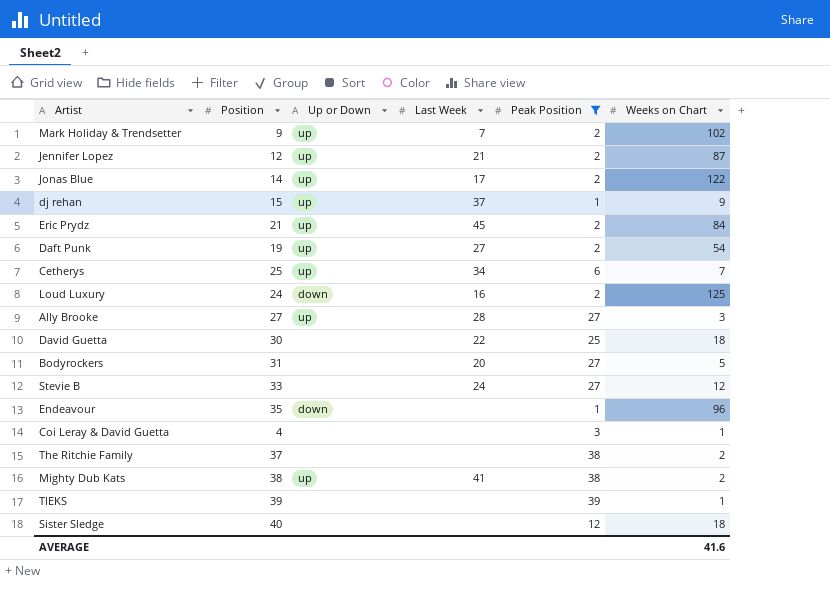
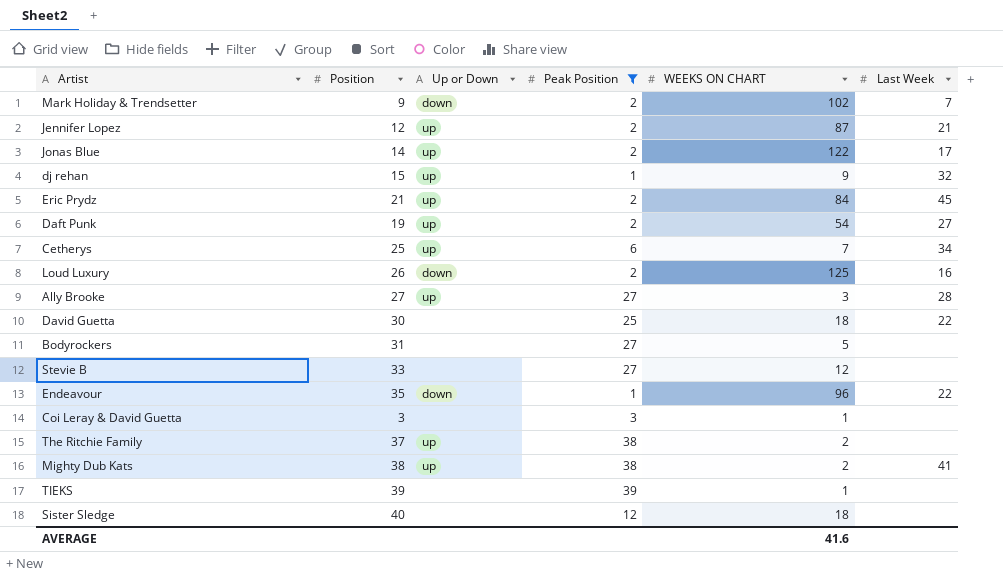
column name: Weeks on Chart -> WEEKS ON CHART
column Last Week | position: 4 -> 6
Mark Holiday & Trendsetter | Up or Down: up -> down
dj rehan | Last Week: 37 -> 32
Loud Luxury | Position: 24 -> 26
Bodyrockers | Last Week: 20 -> none
Stevie B | Last Week: 24 -> none
Endeavour | Last Week: none -> 22
Coi Leray & David Guetta | Position: 4 -> 3
The Ritchie Family | Up or Down: none -> up

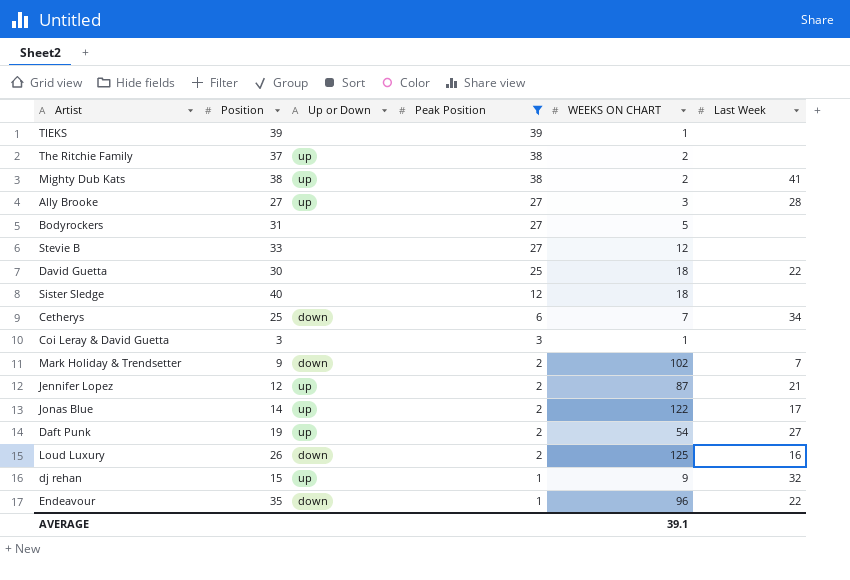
row order: none -> Peak Position descending
row Eric Prydz: 21 | up | 2 | 84 | 45 -> none
Cetherys | Up or Down: up -> down
AVERAGE | WEEKS ON CHART: 41.6 -> 39.1

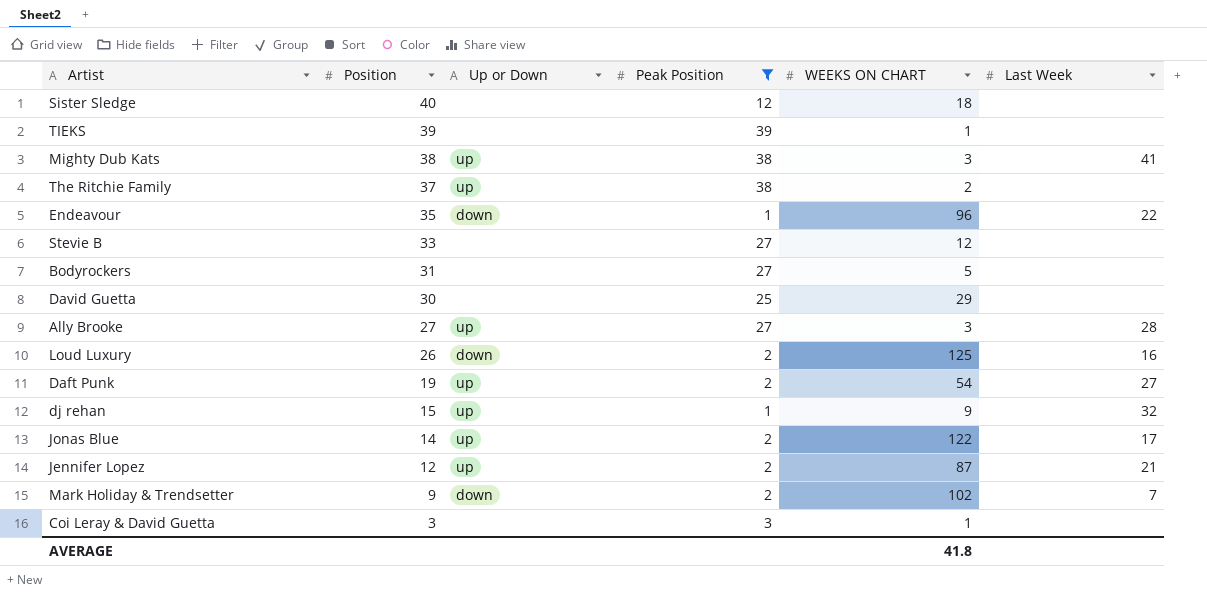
row order: Peak Position descending -> Position descending
row Cetherys: 25 | down | 6 | 7 | 34 -> none
Mighty Dub Kats | WEEKS ON CHART: 2 -> 3
David Guetta | WEEKS ON CHART: 18 -> 29
David Guetta | Last Week: 22 -> none
AVERAGE | WEEKS ON CHART: 39.1 -> 41.8

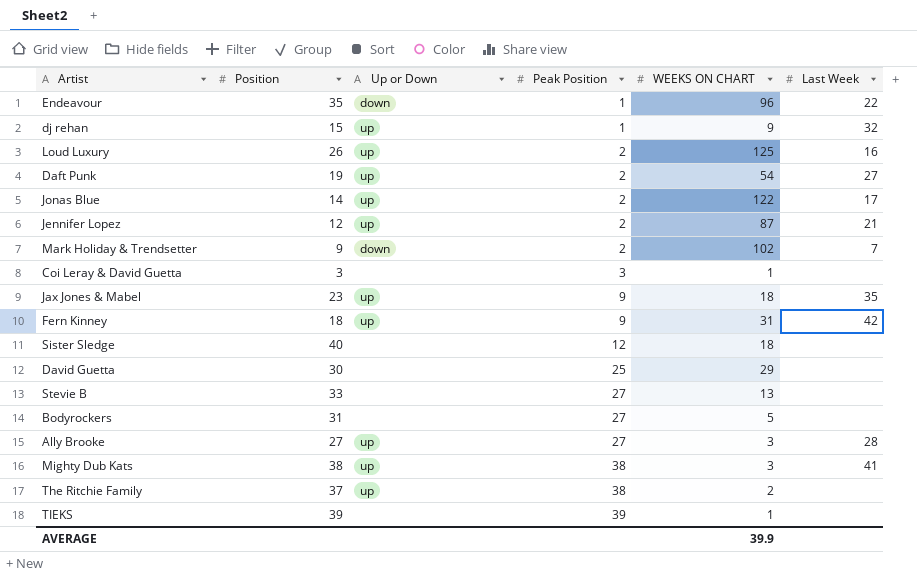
filter: Peak Position != 9 -> none
row order: Position descending -> Peak Position ascending
Loud Luxury | Up or Down: down -> up
Stevie B | WEEKS ON CHART: 12 -> 13
AVERAGE | WEEKS ON CHART: 41.8 -> 39.9

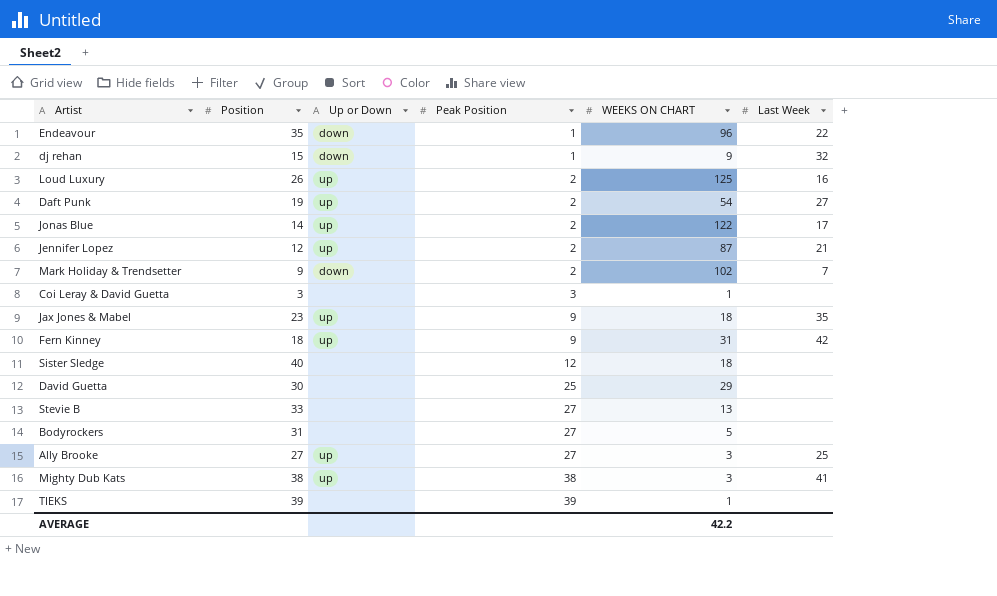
row The Ritchie Family: 37 | up | 38 | 2 | none -> none
dj rehan | Up or Down: up -> down
Ally Brooke | Last Week: 28 -> 25
AVERAGE | WEEKS ON CHART: 39.9 -> 42.2

